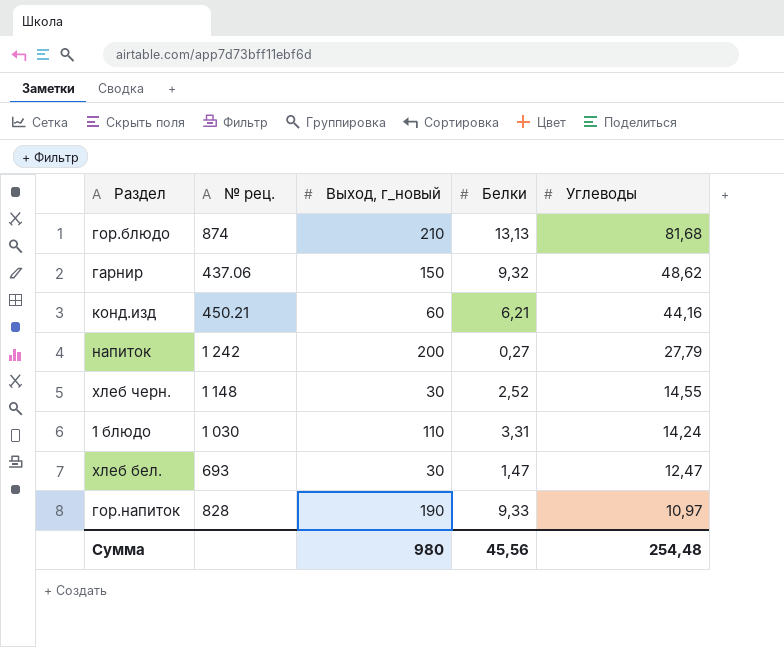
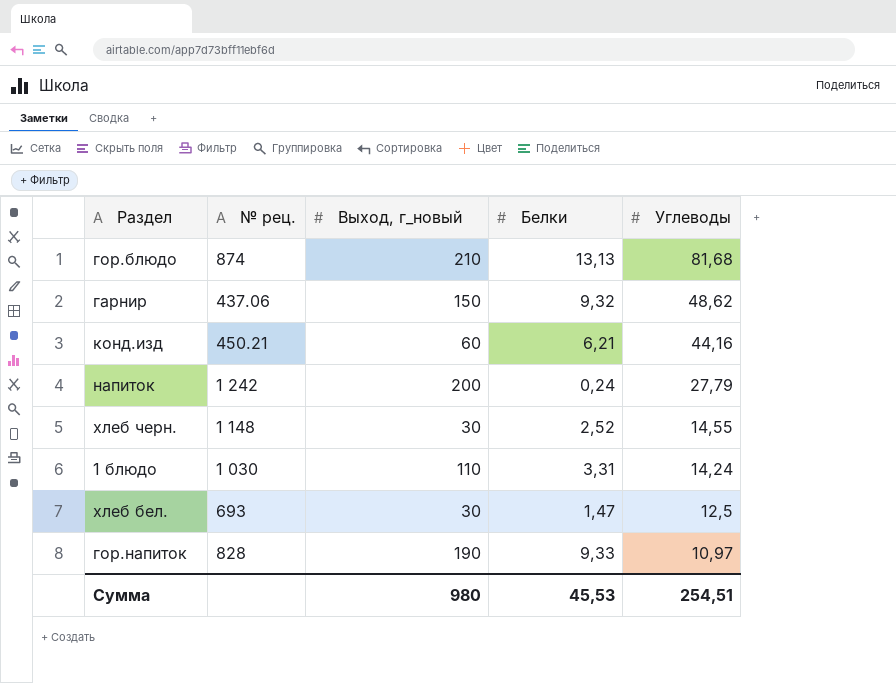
напиток | Белки: 0,27 -> 0,24
хлеб бел. | Углеводы: 12,47 -> 12,5
Сумма | Белки: 45,56 -> 45,53
Сумма | Углеводы: 254,48 -> 254,51

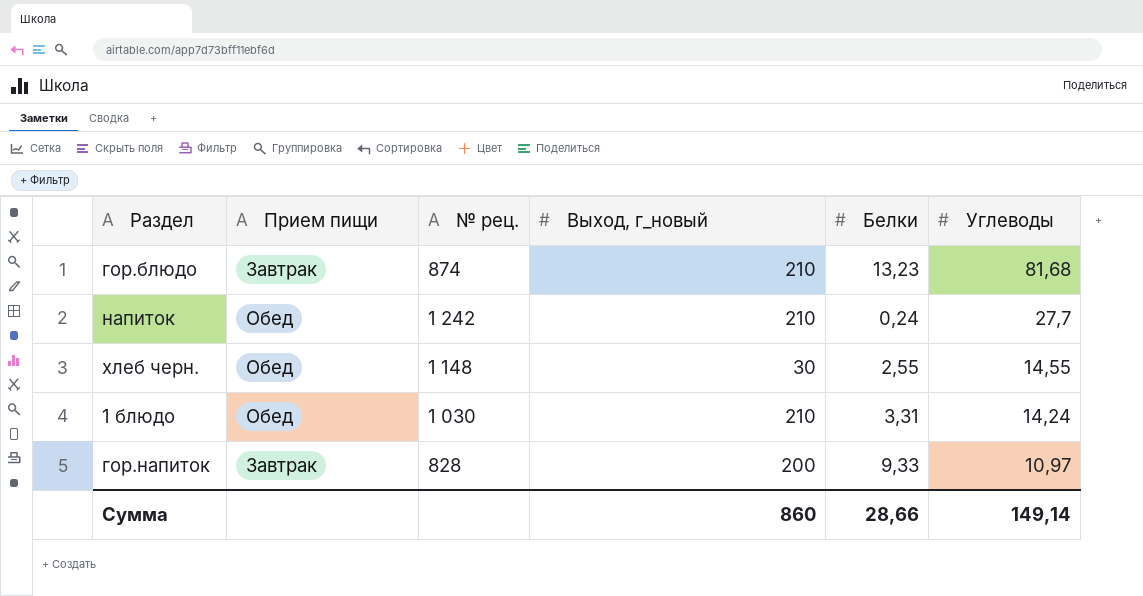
column Прием пищи | position: none -> 2
row гарнир: 437.06 | 150 | 9,32 | 48,62 -> none
row конд.изд: 450.21 | 60 | 6,21 | 44,16 -> none
row хлеб бел.: 693 | 30 | 1,47 | 12,5 -> none
гор.блюдо | Белки: 13,13 -> 13,23
напиток | Выход, г_новый: 200 -> 210
напиток | Углеводы: 27,79 -> 27,7
хлеб черн. | Белки: 2,52 -> 2,55
1 блюдо | Выход, г_новый: 110 -> 210
гор.напиток | Выход, г_новый: 190 -> 200
Сумма | Выход, г_новый: 980 -> 860
Сумма | Белки: 45,53 -> 28,66
Сумма | Углеводы: 254,51 -> 149,14

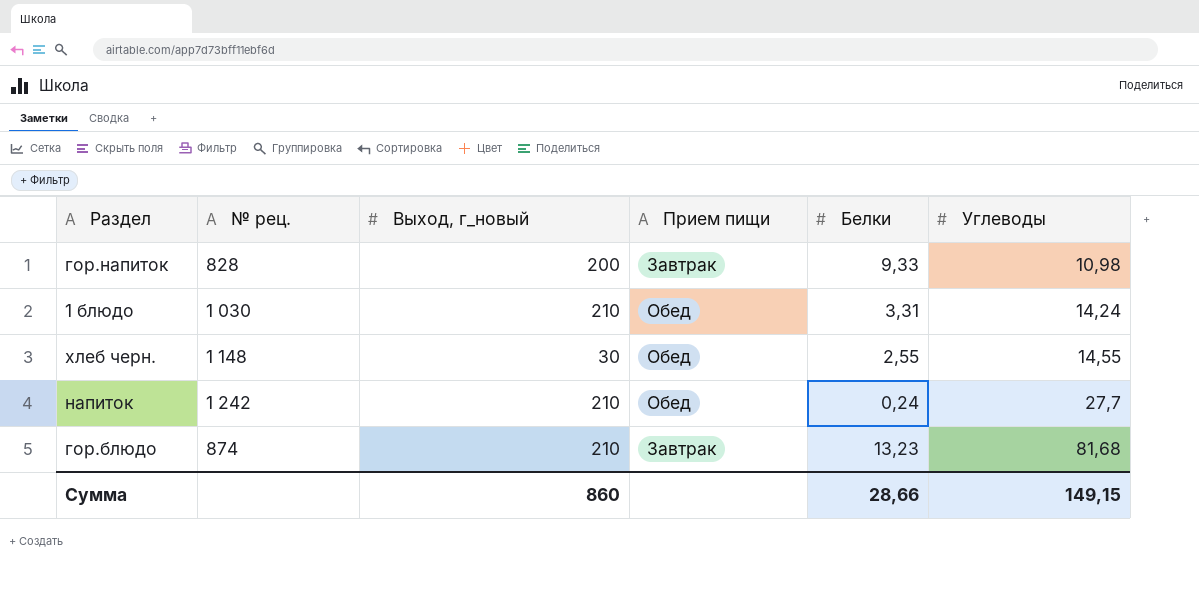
row order: Углеводы descending -> Углеводы ascending
column Прием пищи | position: 2 -> 4
гор.напиток | Углеводы: 10,97 -> 10,98
Сумма | Углеводы: 149,14 -> 149,15

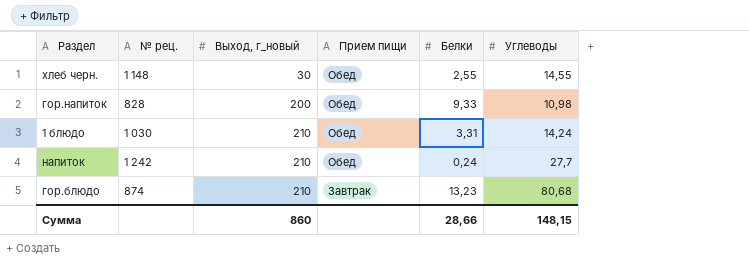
row order: Углеводы ascending -> Выход, г_новый ascending
гор.напиток | Прием пищи: Завтрак -> Обед
гор.блюдо | Углеводы: 81,68 -> 80,68
Сумма | Углеводы: 149,15 -> 148,15

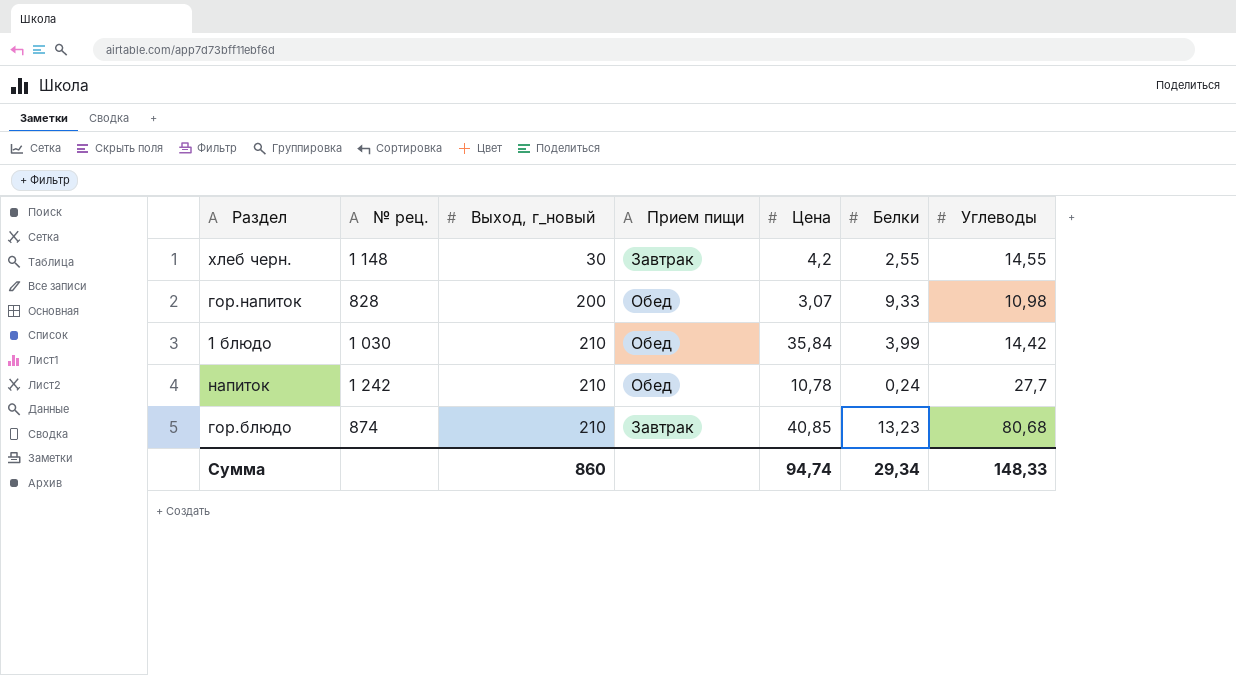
column Цена | position: none -> 5
хлеб черн. | Прием пищи: Обед -> Завтрак
1 блюдо | Белки: 3,31 -> 3,99
1 блюдо | Углеводы: 14,24 -> 14,42
Сумма | Белки: 28,66 -> 29,34
Сумма | Углеводы: 148,15 -> 148,33

